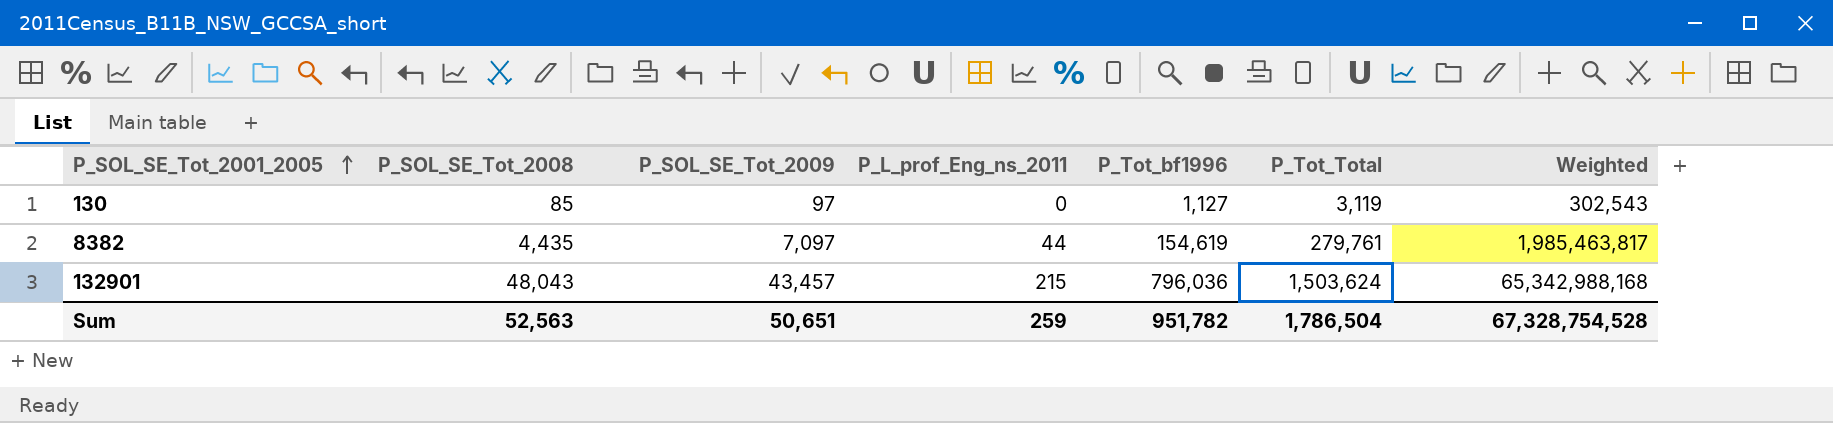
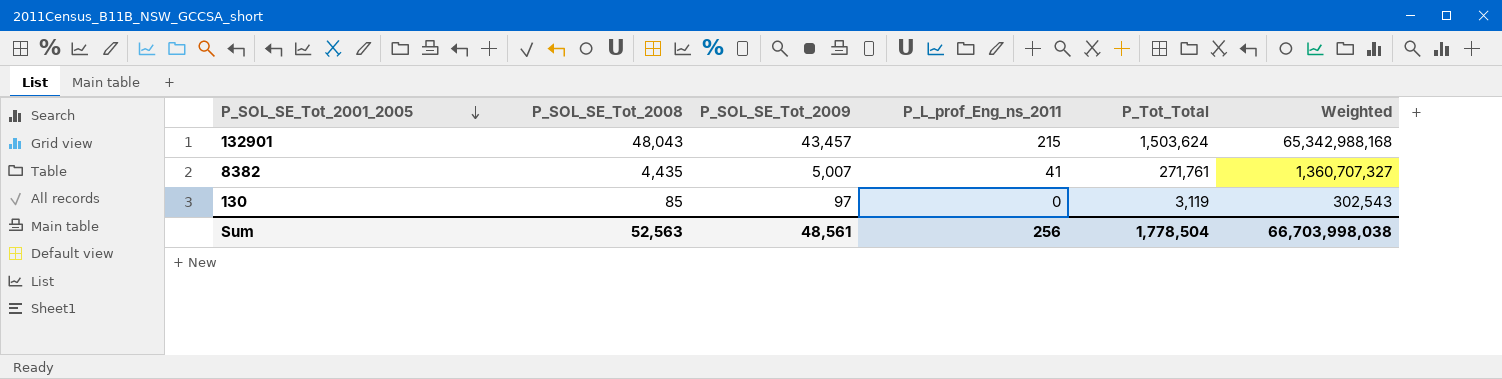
row order: P_SOL_SE_Tot_2001_2005 ascending -> P_SOL_SE_Tot_2001_2005 descending
column P_Tot_bf1996 | position: 5 -> none
8382 | P_SOL_SE_Tot_2009: 7,097 -> 5,007
8382 | P_L_prof_Eng_ns_2011: 44 -> 41
8382 | P_Tot_Total: 279,761 -> 271,761
8382 | Weighted: 1,985,463,817 -> 1,360,707,327
Sum | P_SOL_SE_Tot_2009: 50,651 -> 48,561
Sum | P_L_prof_Eng_ns_2011: 259 -> 256
Sum | P_Tot_Total: 1,786,504 -> 1,778,504
Sum | Weighted: 67,328,754,528 -> 66,703,998,038

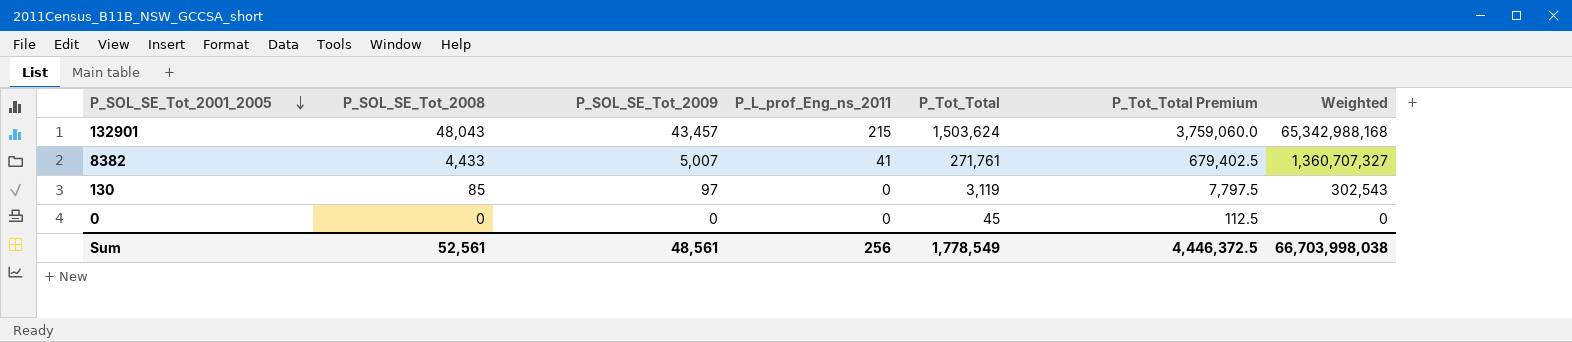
column P_Tot_Total Premium | formula: none -> [P_Tot_Total] * 2.5
8382 | P_SOL_SE_Tot_2008: 4,435 -> 4,433
row 0: none -> 0 | 0 | 0 | 45 | 112.5 | 0
Sum | P_SOL_SE_Tot_2008: 52,563 -> 52,561
Sum | P_Tot_Total: 1,778,504 -> 1,778,549

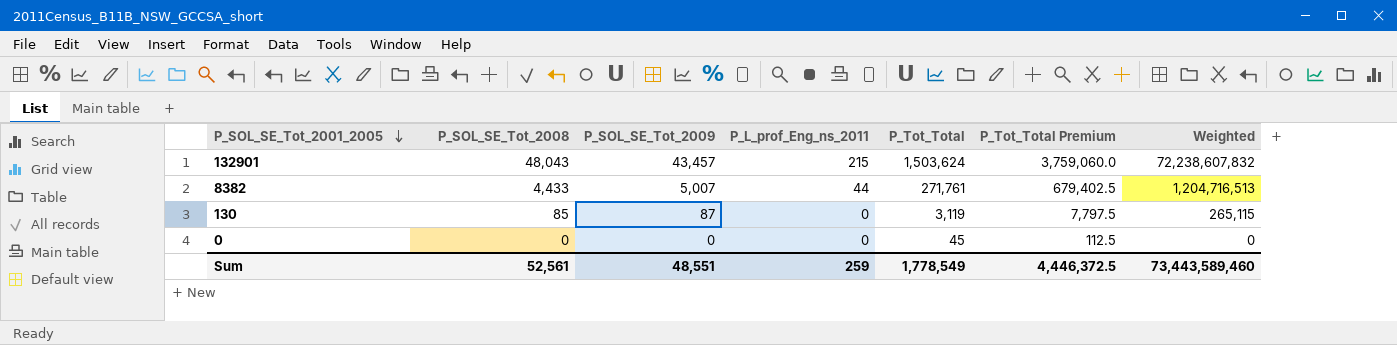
column Weighted | formula: [P_SOL_SE_Tot_2009] * [P_Tot_Total] -> [P_SOL_SE_Tot_2008] * [P_Tot_Total]
8382 | P_L_prof_Eng_ns_2011: 41 -> 44
130 | P_SOL_SE_Tot_2009: 97 -> 87
Sum | P_SOL_SE_Tot_2009: 48,561 -> 48,551
Sum | P_L_prof_Eng_ns_2011: 256 -> 259
Sum | Weighted: 66,703,998,038 -> 73,443,589,460

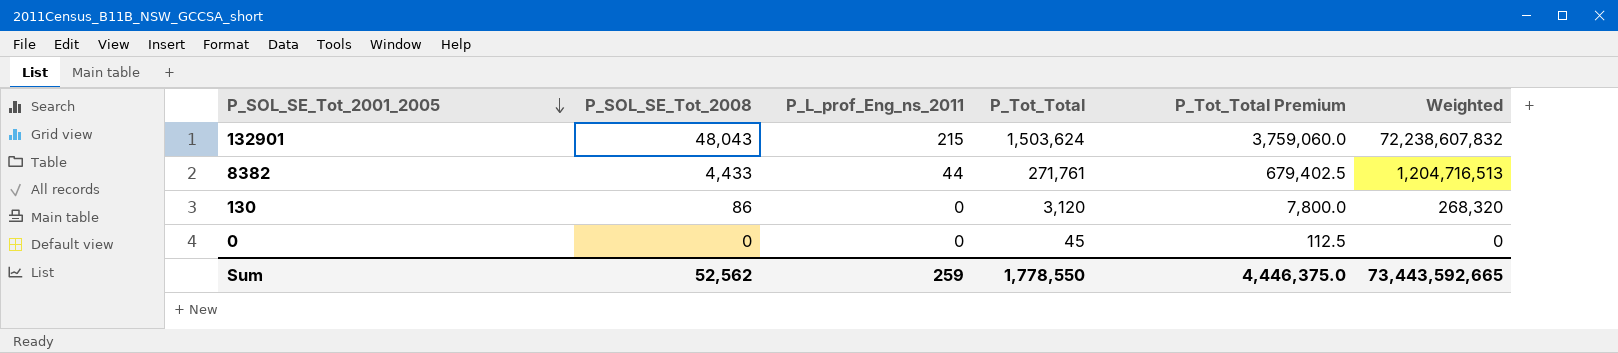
column P_SOL_SE_Tot_2009 | position: 3 -> none
130 | P_SOL_SE_Tot_2008: 85 -> 86
130 | P_Tot_Total: 3,119 -> 3,120
130 | P_Tot_Total Premium: 7,797.5 -> 7,800.0
130 | Weighted: 265,115 -> 268,320
Sum | P_SOL_SE_Tot_2008: 52,561 -> 52,562
Sum | P_Tot_Total: 1,778,549 -> 1,778,550
Sum | P_Tot_Total Premium: 4,446,372.5 -> 4,446,375.0
Sum | Weighted: 73,443,589,460 -> 73,443,592,665

